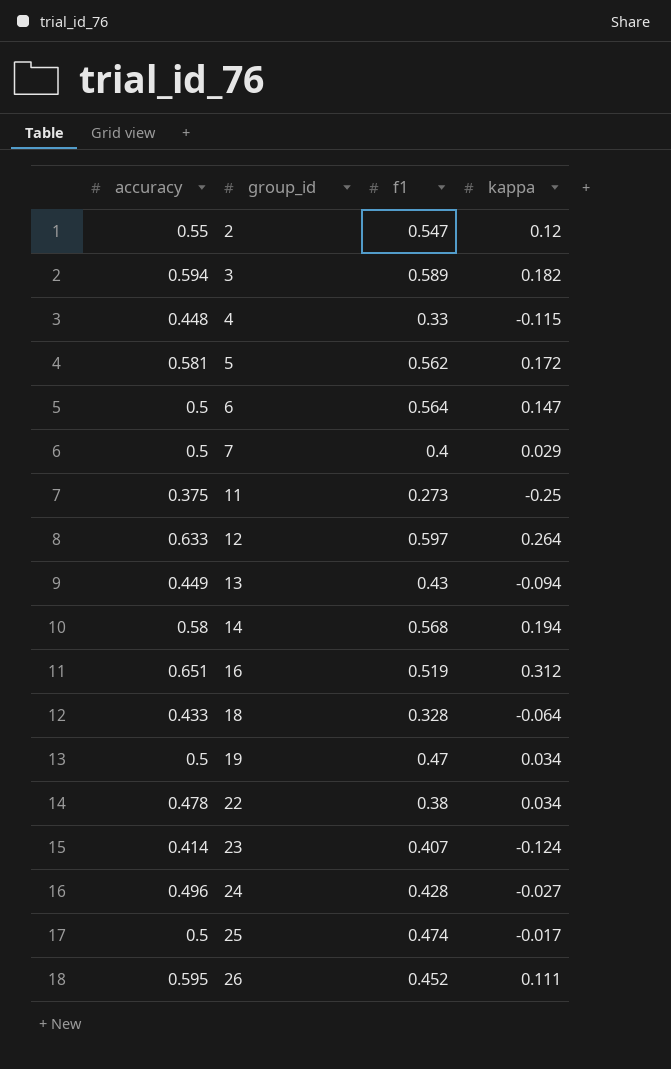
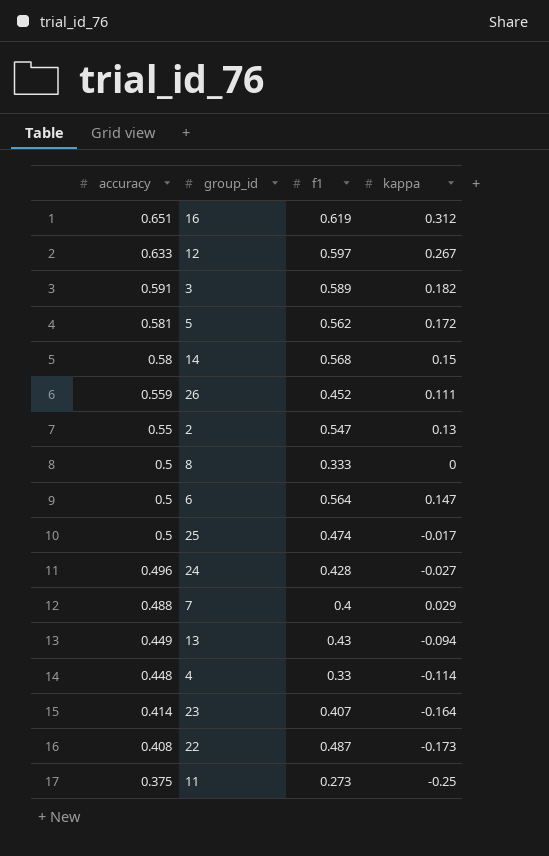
row order: group_id ascending -> accuracy descending
row 18: 0.433 | 0.328 | -0.064 -> none
row 19: 0.5 | 0.47 | 0.034 -> none
16 | f1: 0.519 -> 0.619
12 | kappa: 0.264 -> 0.267
3 | accuracy: 0.594 -> 0.591
14 | kappa: 0.194 -> 0.15
26 | accuracy: 0.595 -> 0.559
2 | kappa: 0.12 -> 0.13
row 8: none -> 0.5 | 0.333 | 0
7 | accuracy: 0.5 -> 0.488
4 | kappa: -0.115 -> -0.114
23 | kappa: -0.124 -> -0.164
22 | accuracy: 0.478 -> 0.408
22 | f1: 0.38 -> 0.487
22 | kappa: 0.034 -> -0.173

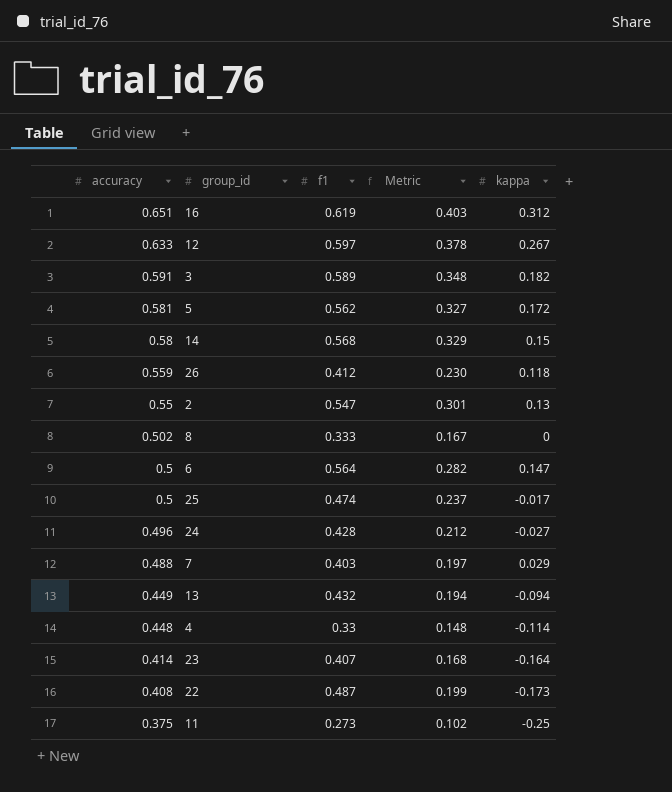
column Metric | formula: none -> [accuracy] * [f1]
26 | f1: 0.452 -> 0.412
26 | kappa: 0.111 -> 0.118
8 | accuracy: 0.5 -> 0.502
7 | f1: 0.4 -> 0.403
13 | f1: 0.43 -> 0.432

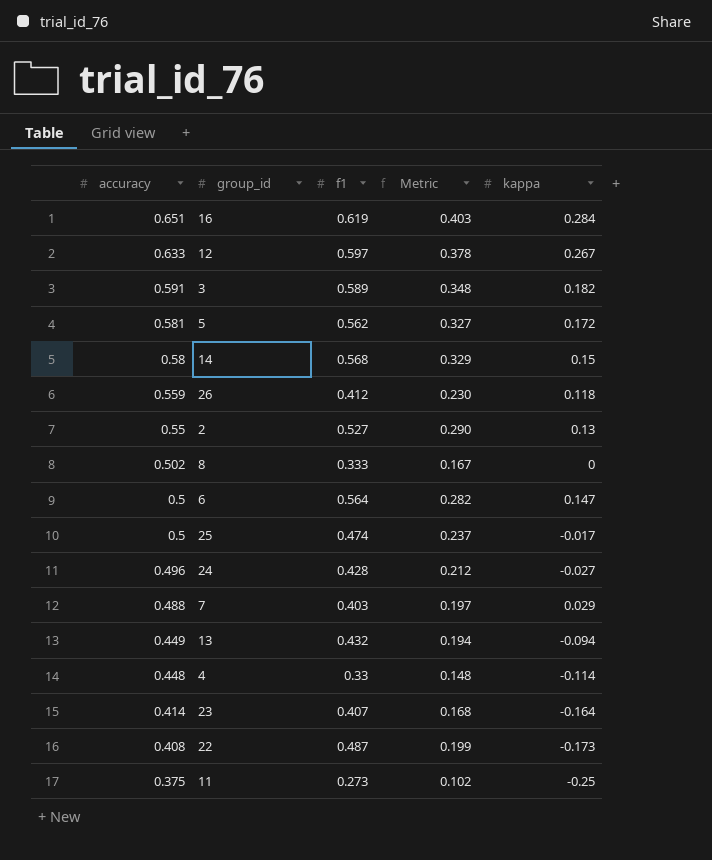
16 | kappa: 0.312 -> 0.284
2 | f1: 0.547 -> 0.527
2 | Metric: 0.301 -> 0.290

